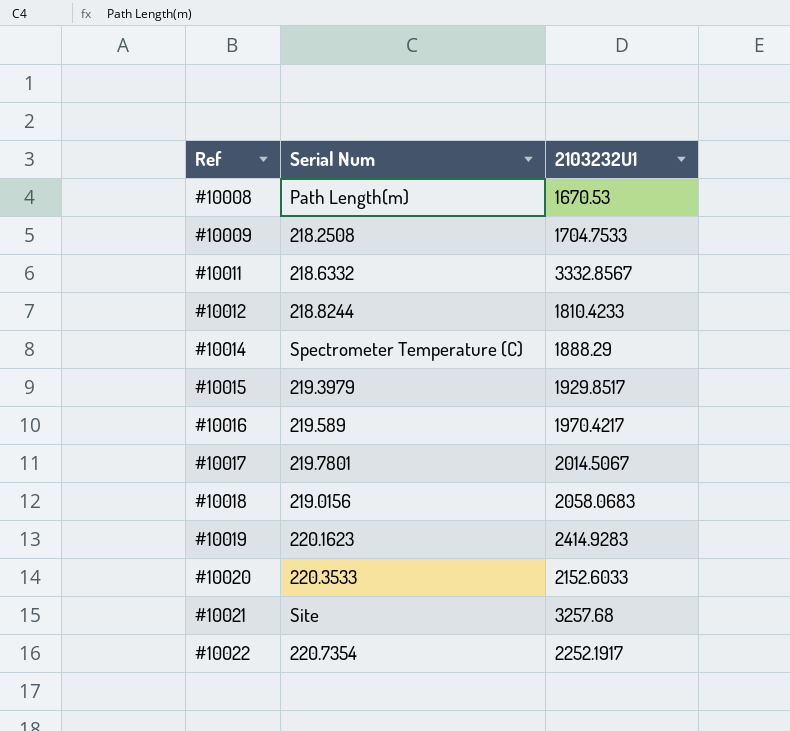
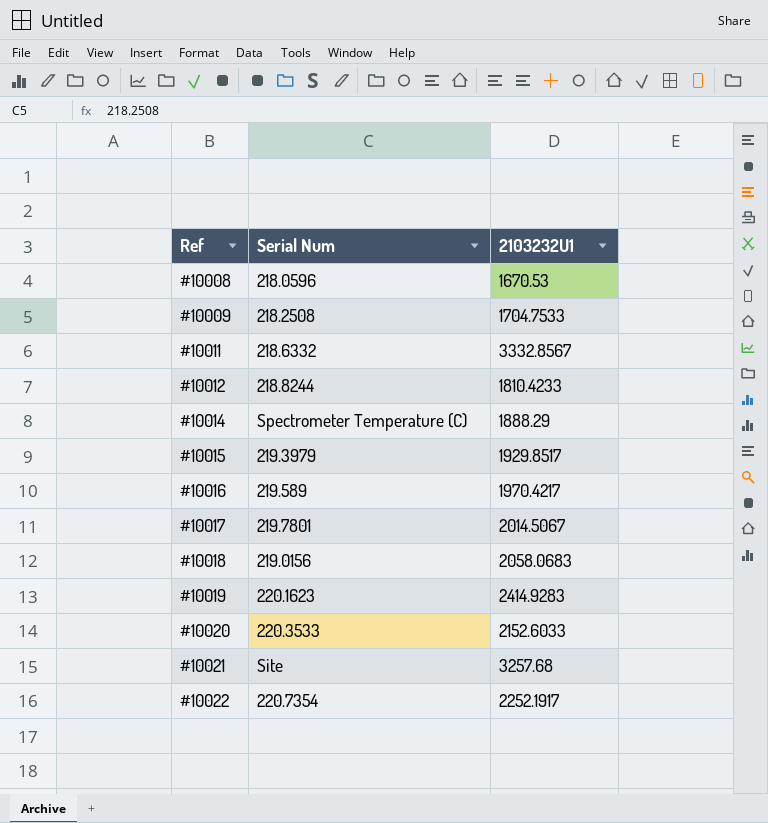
#10008 | Serial Num: Path Length(m) -> 218.0596

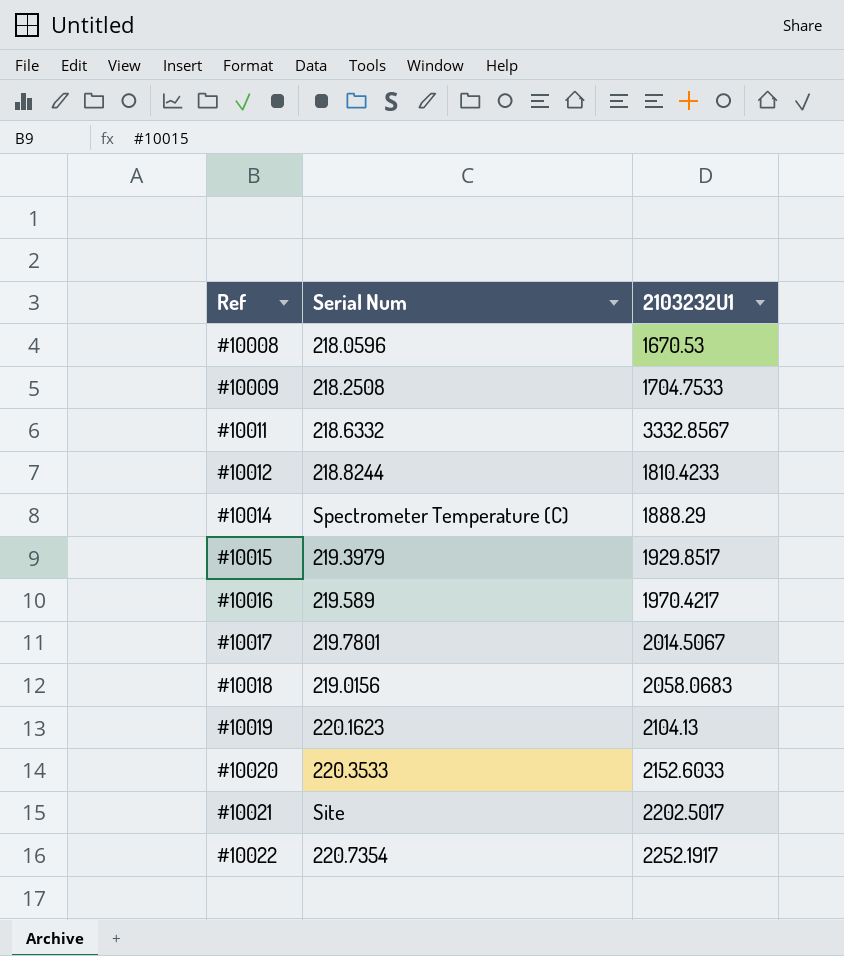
#10019 | 2103232U1: 2414.9283 -> 2104.13
#10021 | 2103232U1: 3257.68 -> 2202.5017

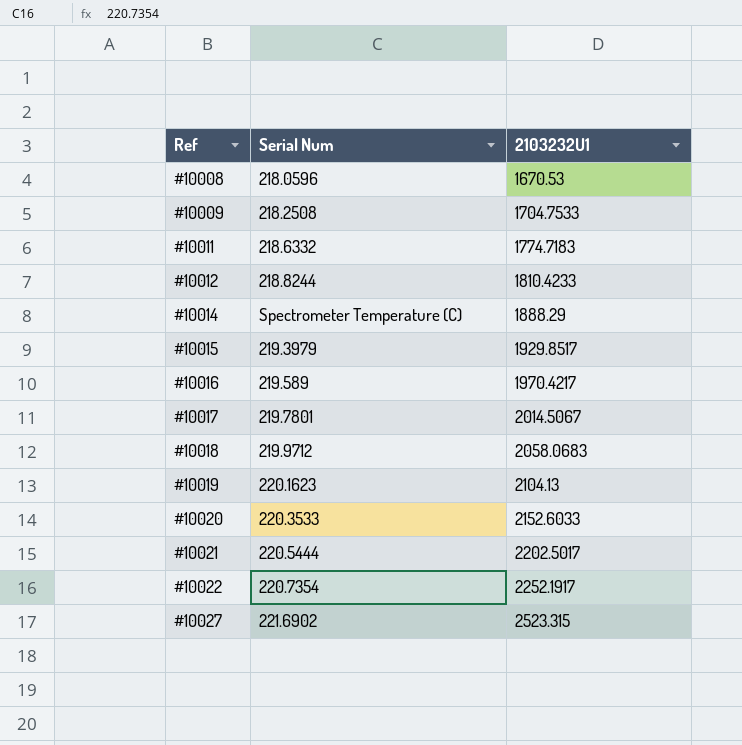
#10011 | 2103232U1: 3332.8567 -> 1774.7183
#10018 | Serial Num: 219.0156 -> 219.9712
#10021 | Serial Num: Site -> 220.5444
row #10027: none -> 221.6902 | 2523.315

